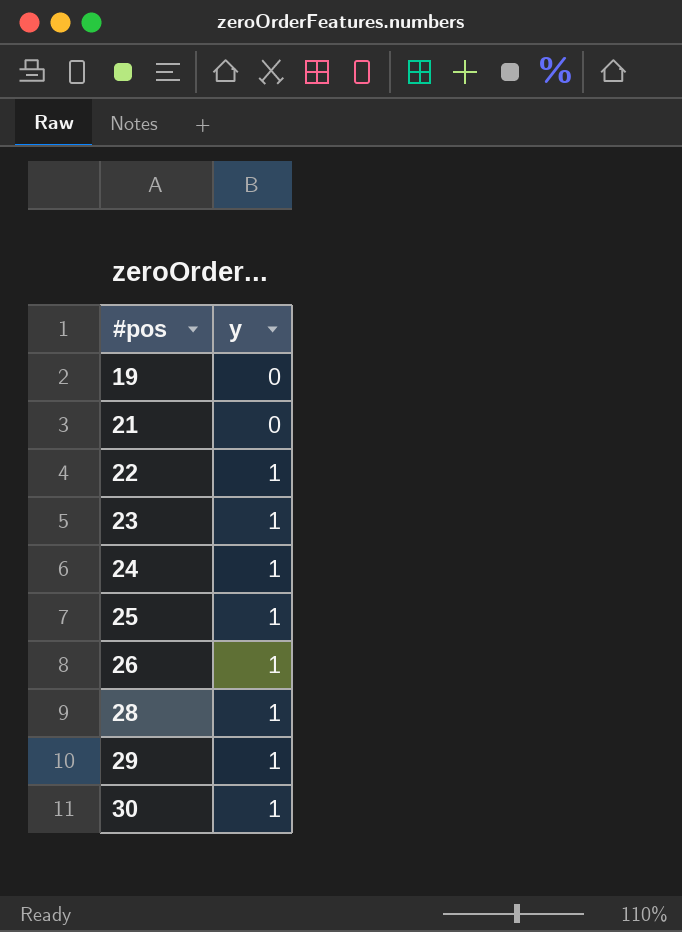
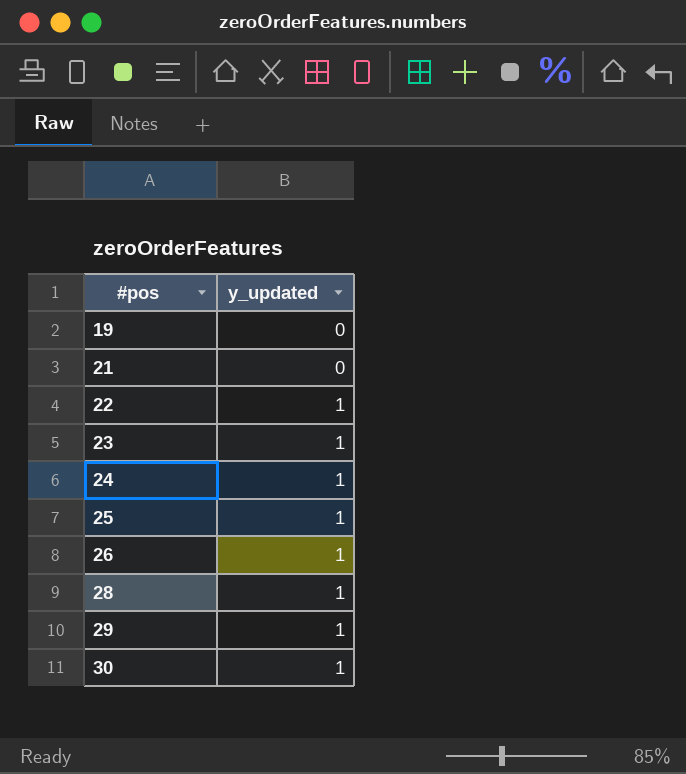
column name: y -> y_updated

